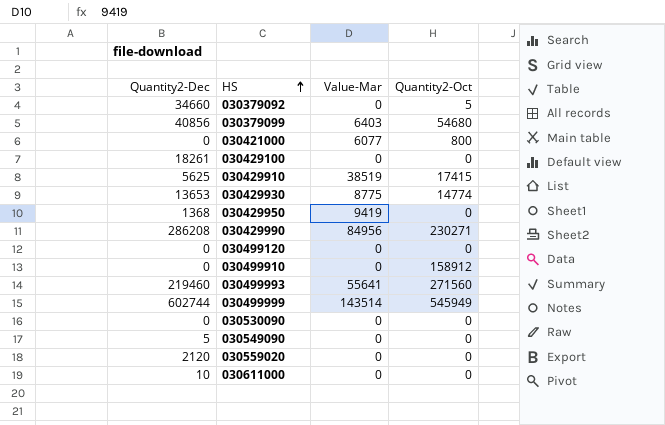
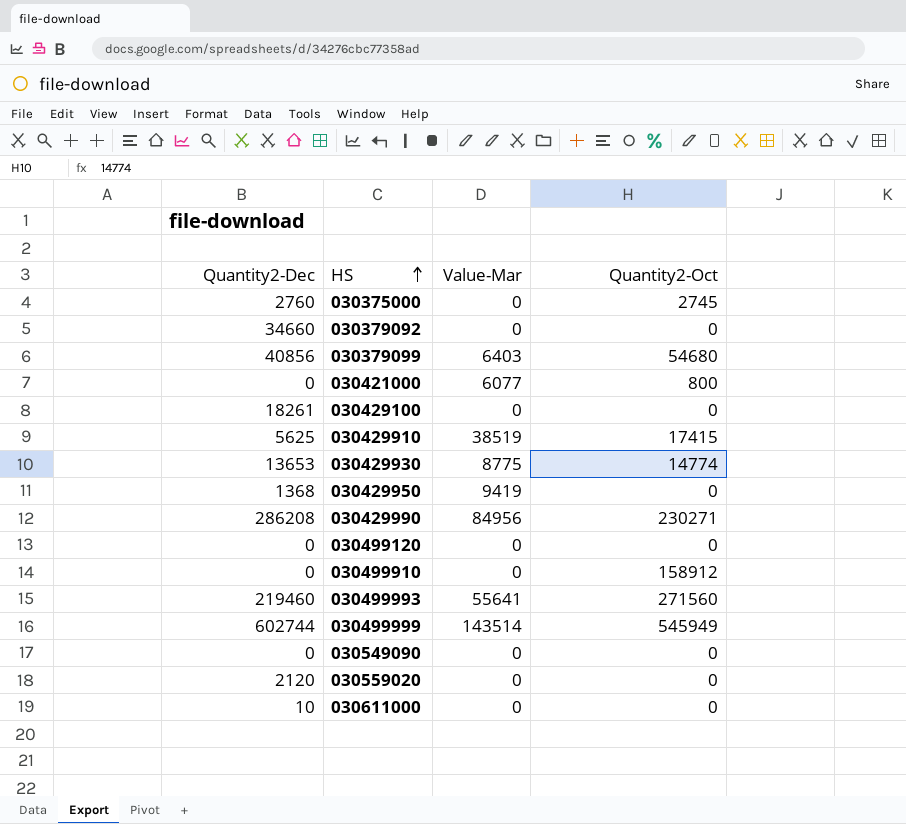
row 030530090: 0 | 0 | 0 -> none
row 030375000: none -> 2760 | 0 | 2745
030379092 | Quantity2-Oct: 5 -> 0
030549090 | Quantity2-Dec: 5 -> 0

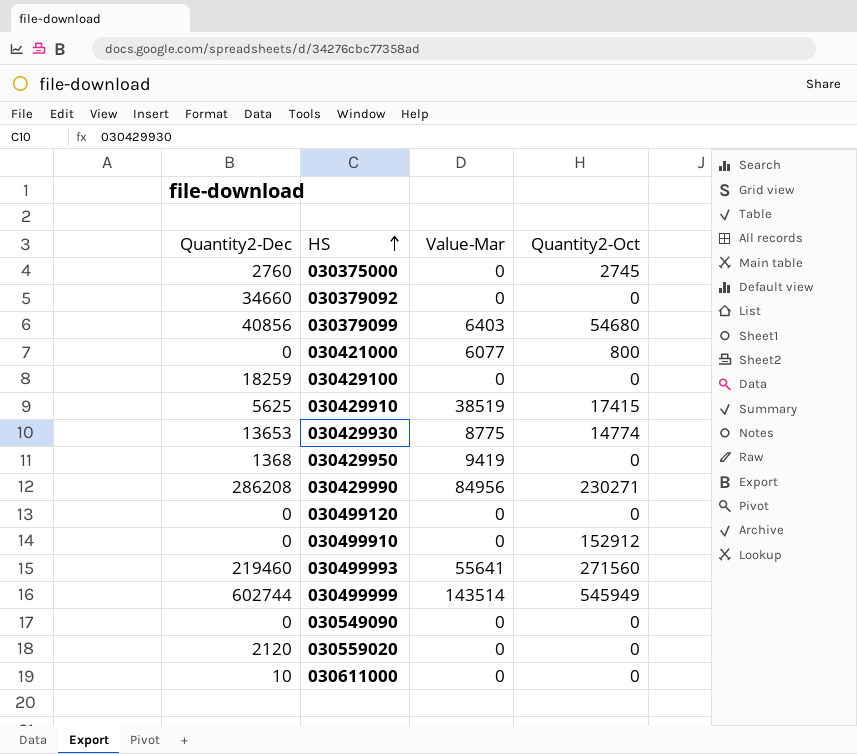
030429100 | Quantity2-Dec: 18261 -> 18259
030499910 | Quantity2-Oct: 158912 -> 152912

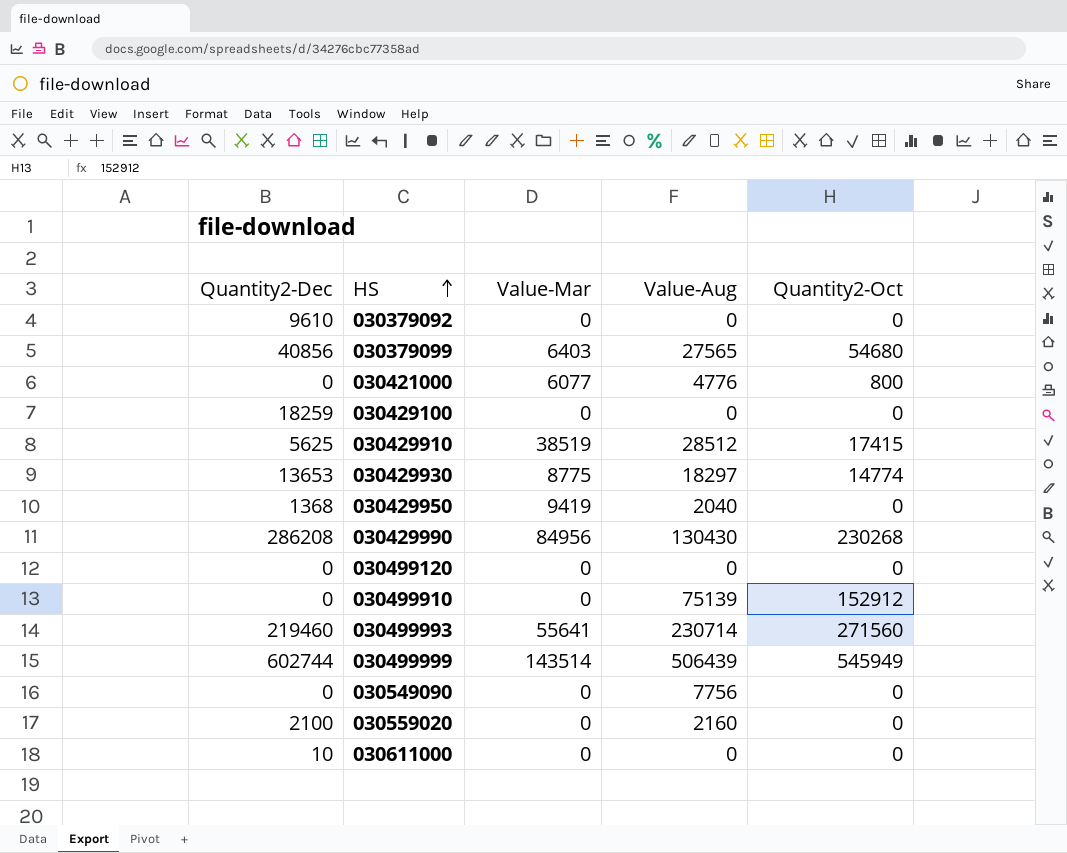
column Value-Aug | position: none -> 4
row 030375000: 2760 | 0 | 2745 -> none
030379092 | Quantity2-Dec: 34660 -> 9610
030429990 | Quantity2-Oct: 230271 -> 230268
030559020 | Quantity2-Dec: 2120 -> 2100

